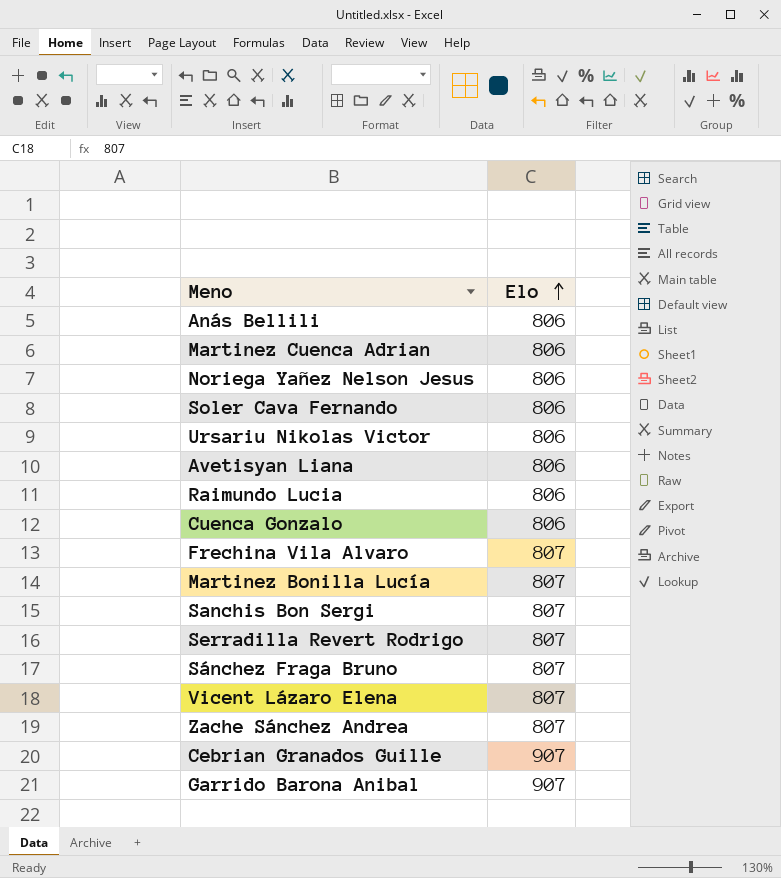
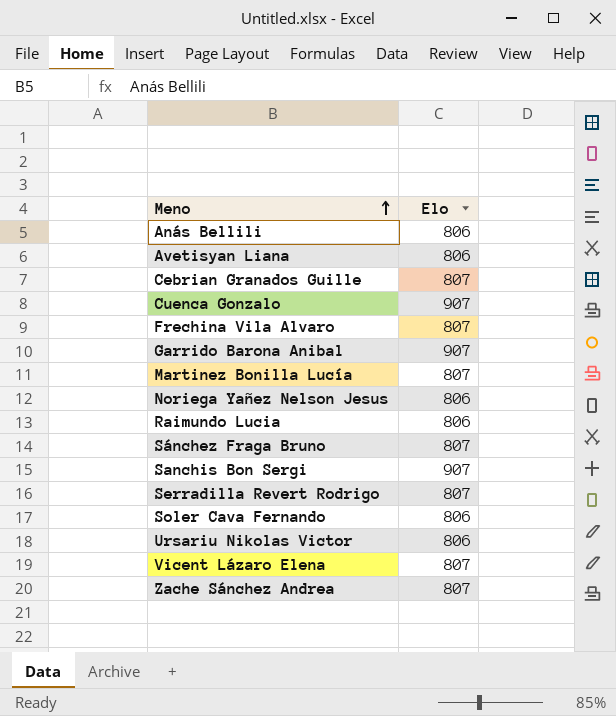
row order: Elo ascending -> Meno ascending
row Martinez Cuenca Adrian: 806 -> none
Cebrian Granados Guille | Elo: 907 -> 807
Cuenca Gonzalo | Elo: 806 -> 907
Sanchis Bon Sergi | Elo: 807 -> 907

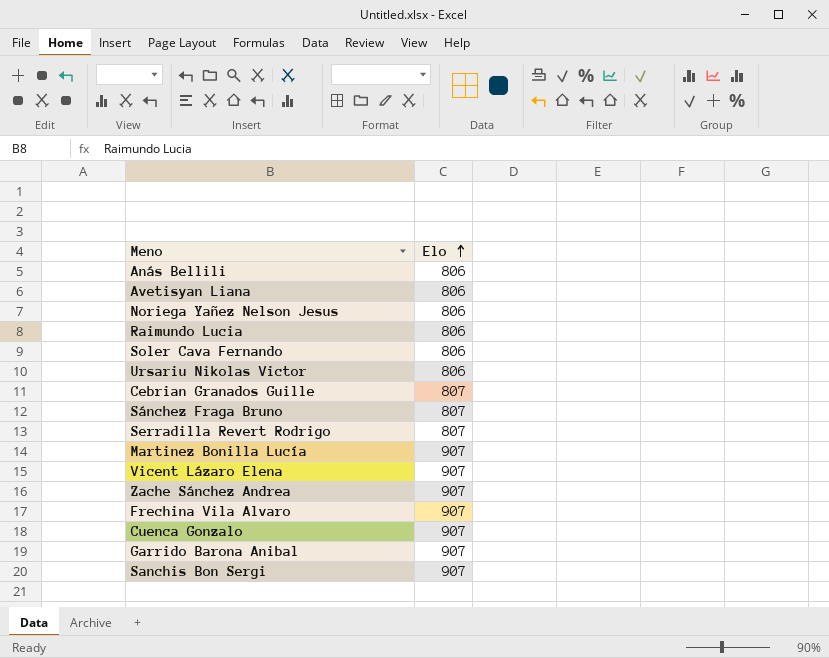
row order: Meno ascending -> Elo ascending
Martinez Bonilla Lucía | Elo: 807 -> 907
Vicent Lázaro Elena | Elo: 807 -> 907
Zache Sánchez Andrea | Elo: 807 -> 907
Frechina Vila Alvaro | Elo: 807 -> 907

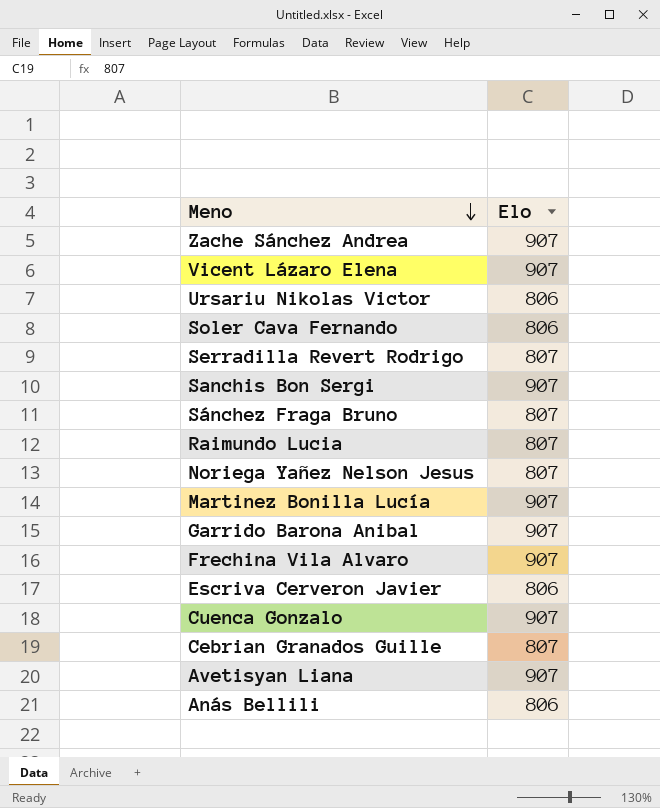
row order: Elo ascending -> Meno descending
Raimundo Lucia | Elo: 806 -> 807
Noriega Yañez Nelson Jesus | Elo: 806 -> 807
row Escriva Cerveron Javier: none -> 806
Avetisyan Liana | Elo: 806 -> 907

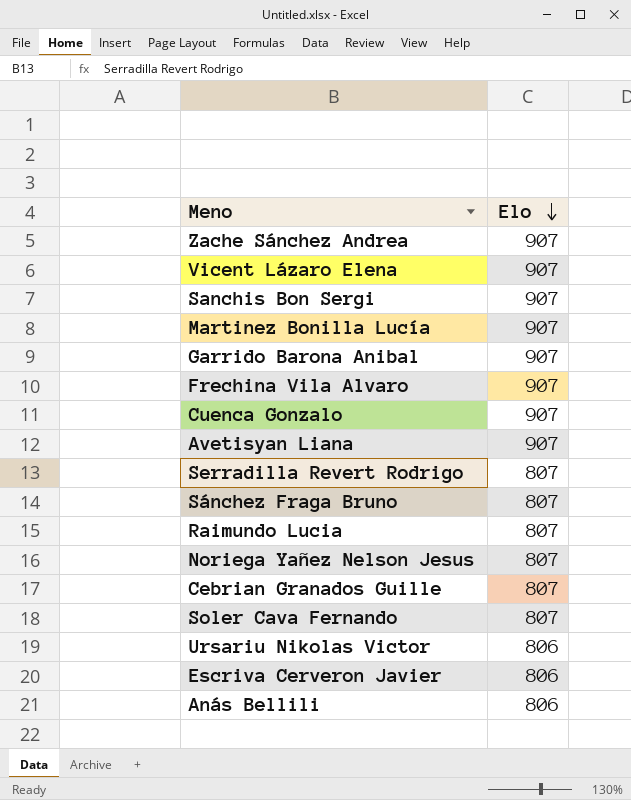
row order: Meno descending -> Elo descending
Soler Cava Fernando | Elo: 806 -> 807

